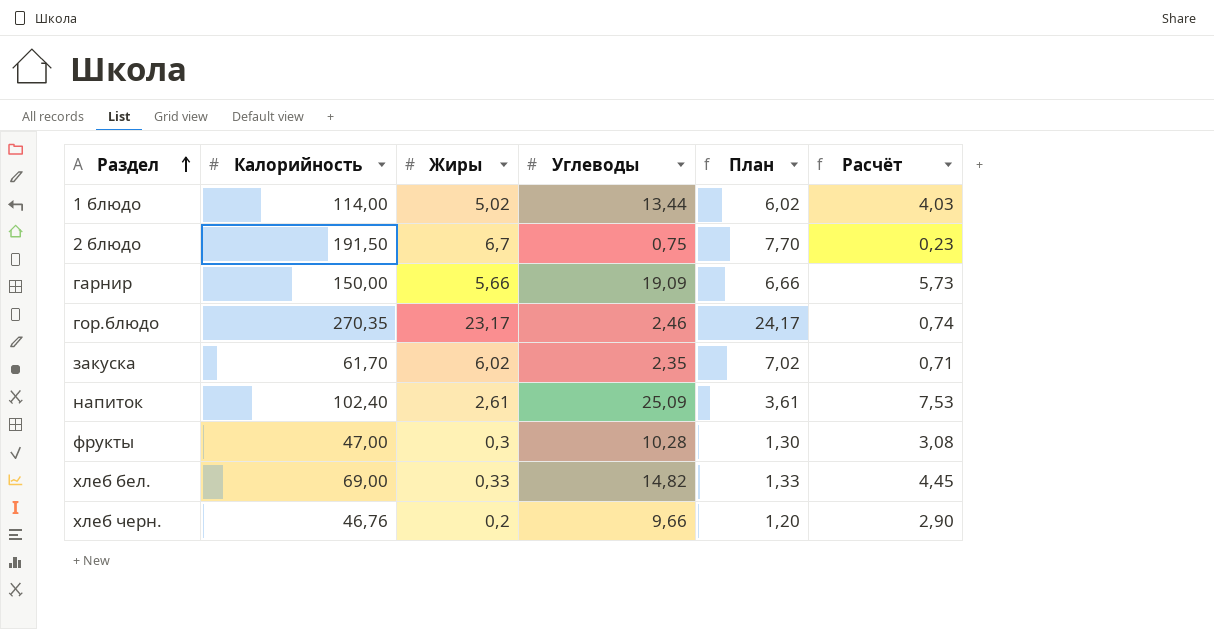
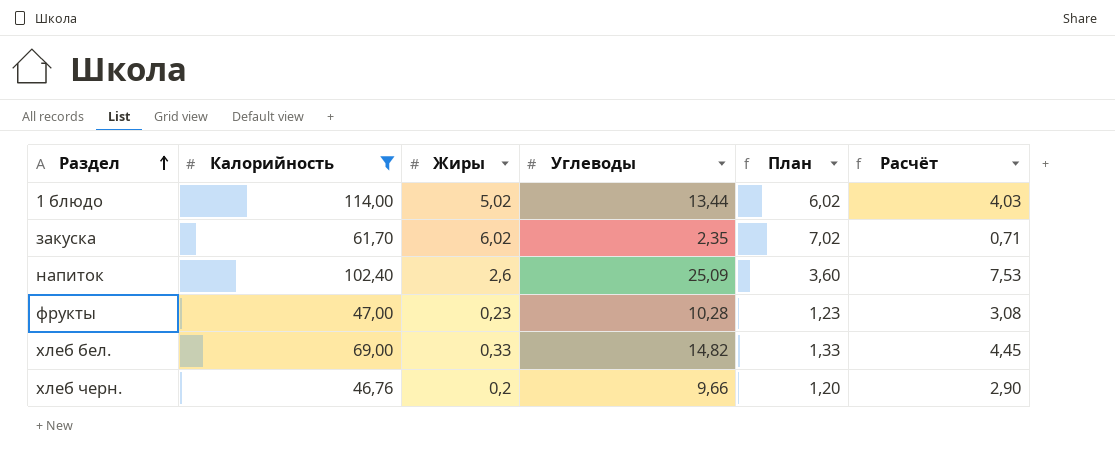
filter: none -> Калорийность <= 114,00
напиток | Жиры: 2,61 -> 2,6
напиток | План: 3,61 -> 3,60
фрукты | Жиры: 0,3 -> 0,23
фрукты | План: 1,30 -> 1,23

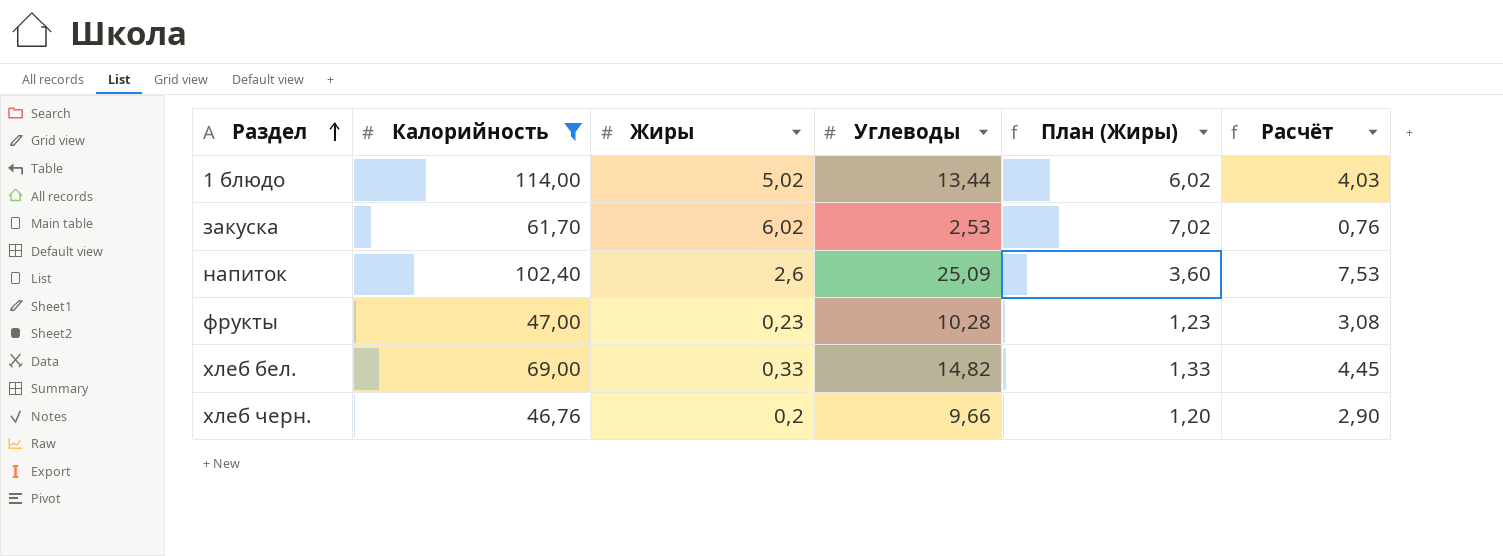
column name: План -> План (Жиры)
закуска | Углеводы: 2,35 -> 2,53
закуска | Расчёт: 0,71 -> 0,76

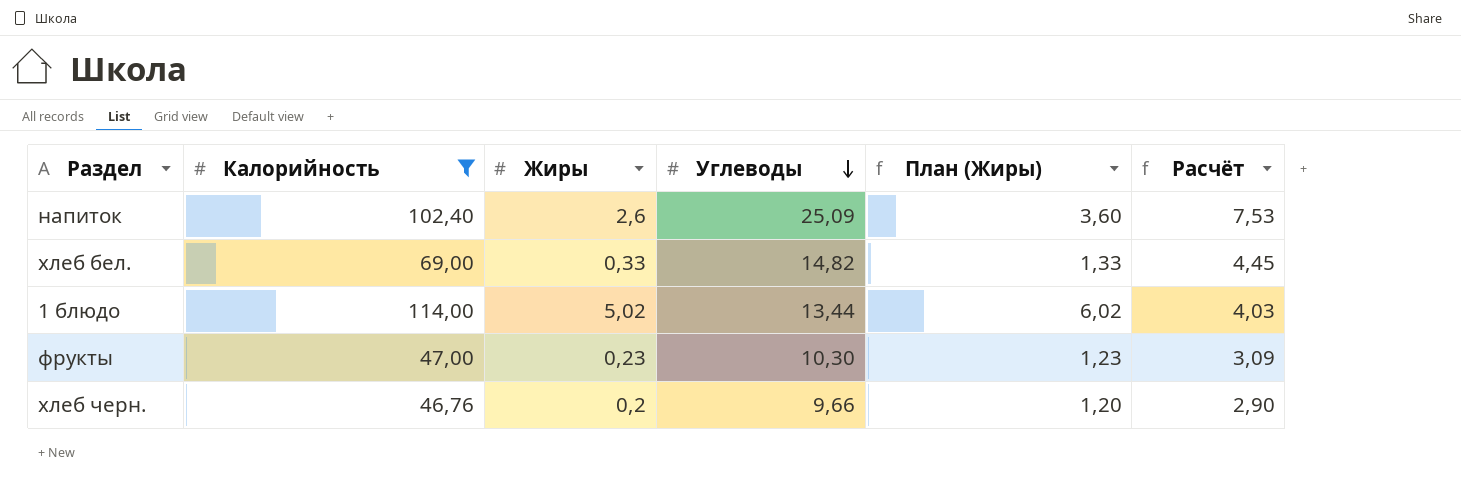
row order: Раздел ascending -> Углеводы descending
row закуска: 61,70 | 6,02 | 2,53 | 7,02 | 0,76 -> none
фрукты | Углеводы: 10,28 -> 10,30
фрукты | Расчёт: 3,08 -> 3,09

